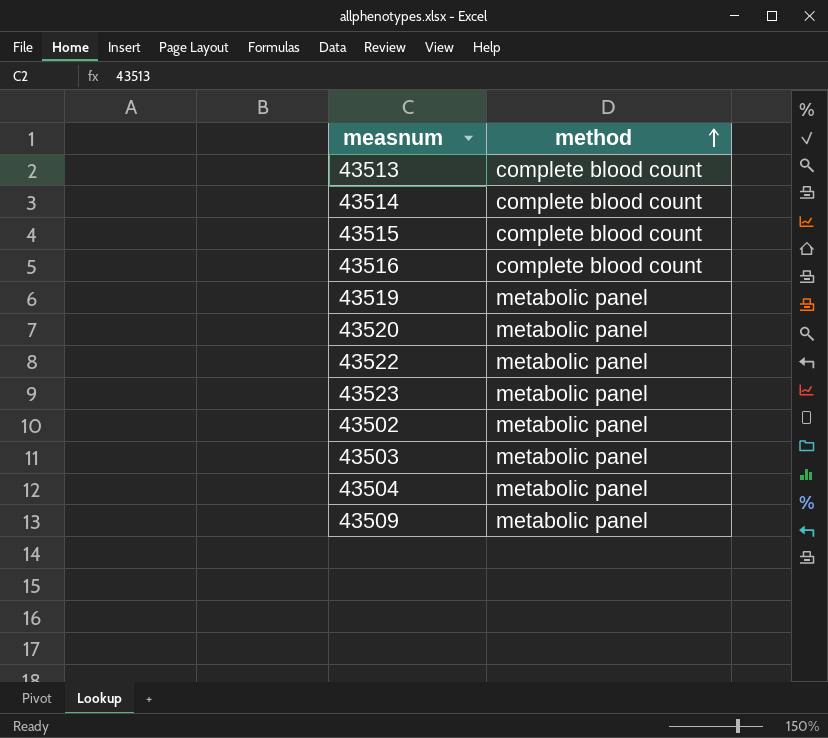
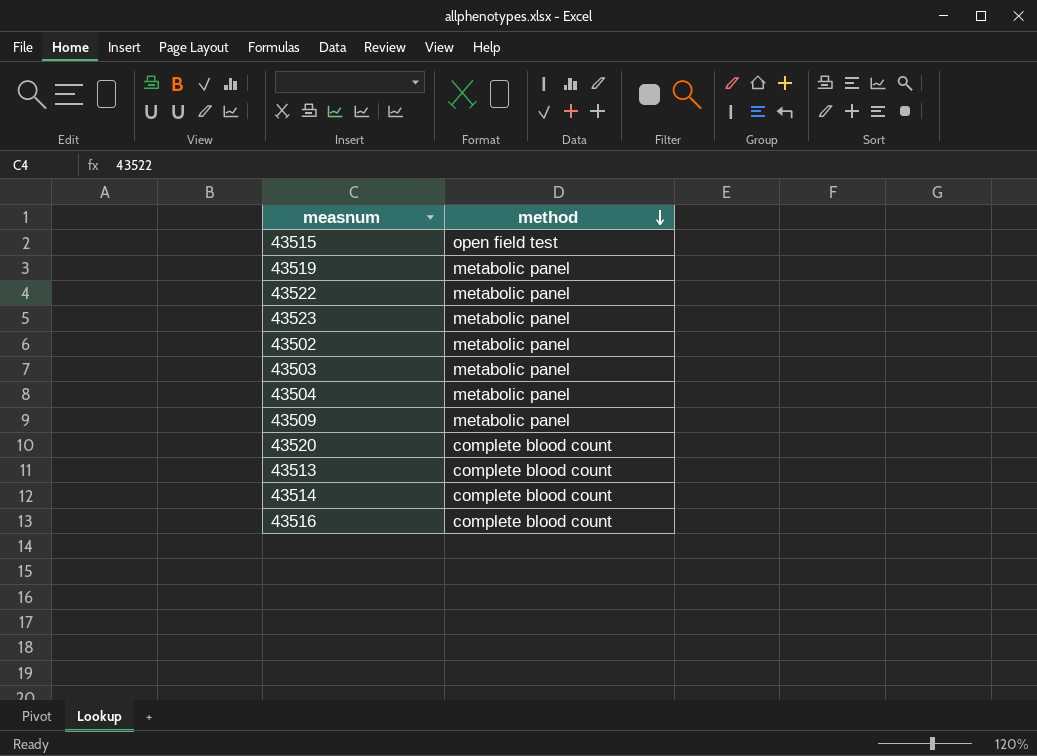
row order: method ascending -> method descending
43515 | method: complete blood count -> open field test
43520 | method: metabolic panel -> complete blood count

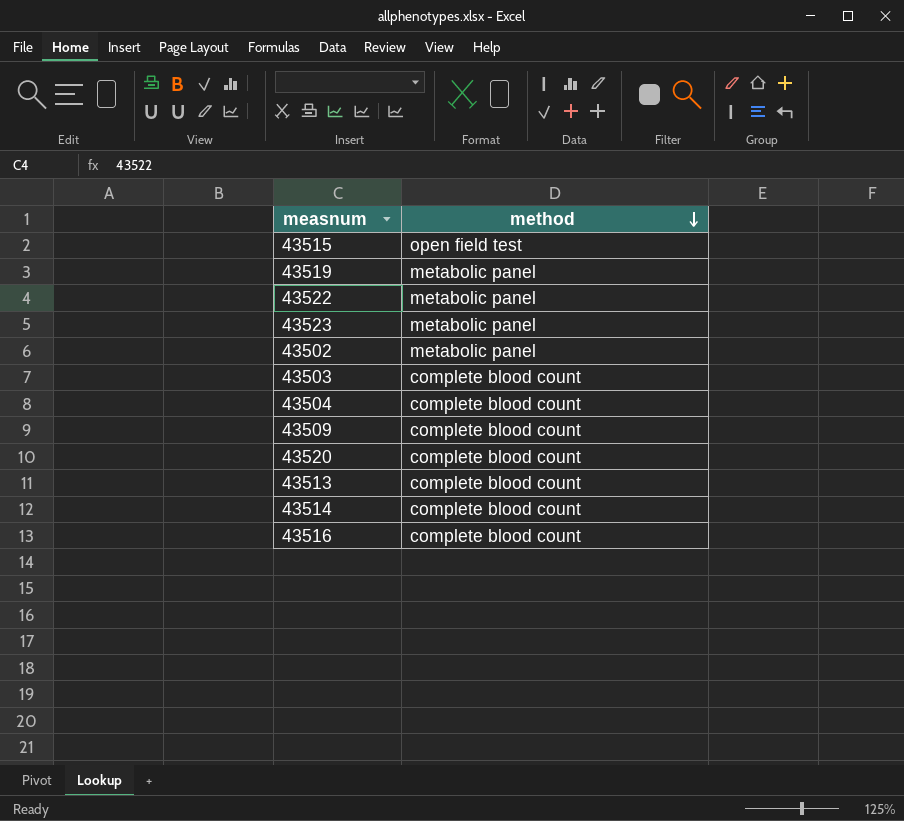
43503 | method: metabolic panel -> complete blood count
43504 | method: metabolic panel -> complete blood count
43509 | method: metabolic panel -> complete blood count

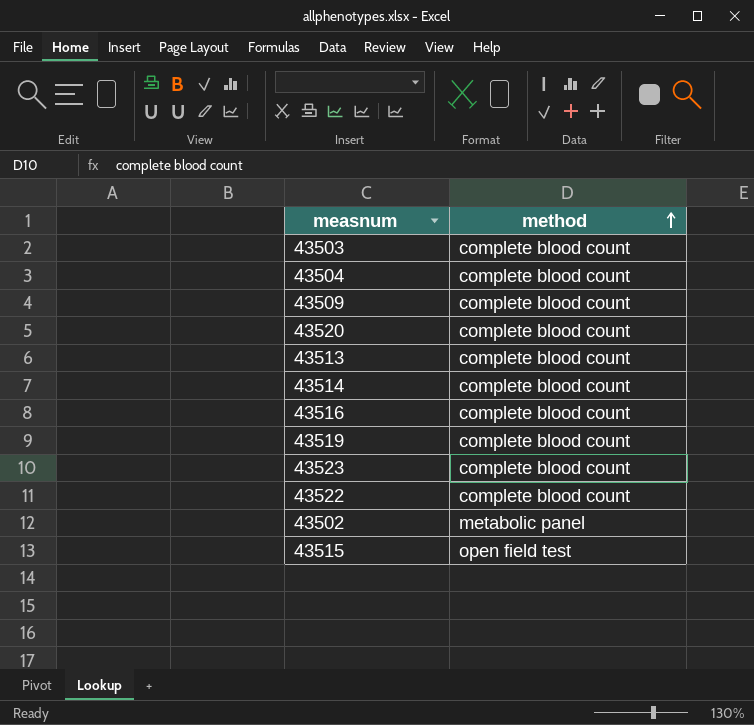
row order: method descending -> method ascending
43519 | method: metabolic panel -> complete blood count
43523 | method: metabolic panel -> complete blood count
43522 | method: metabolic panel -> complete blood count

